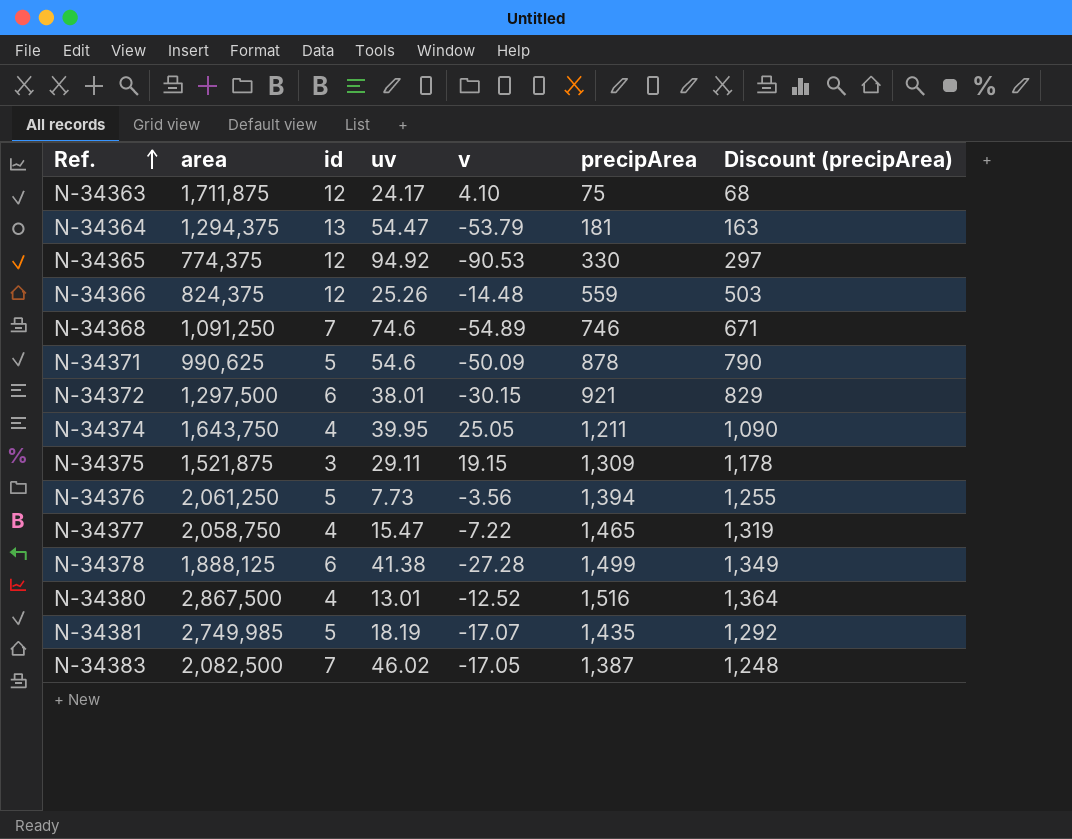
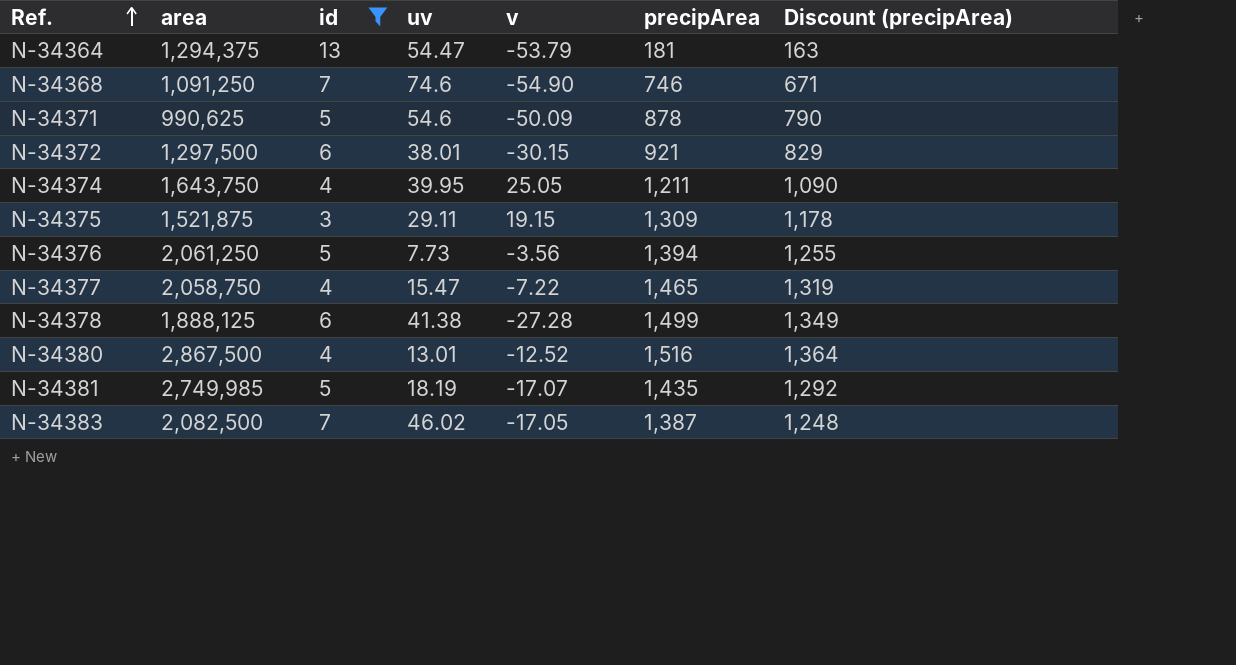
filter: none -> id != 12
N-34368 | v: -54.89 -> -54.90

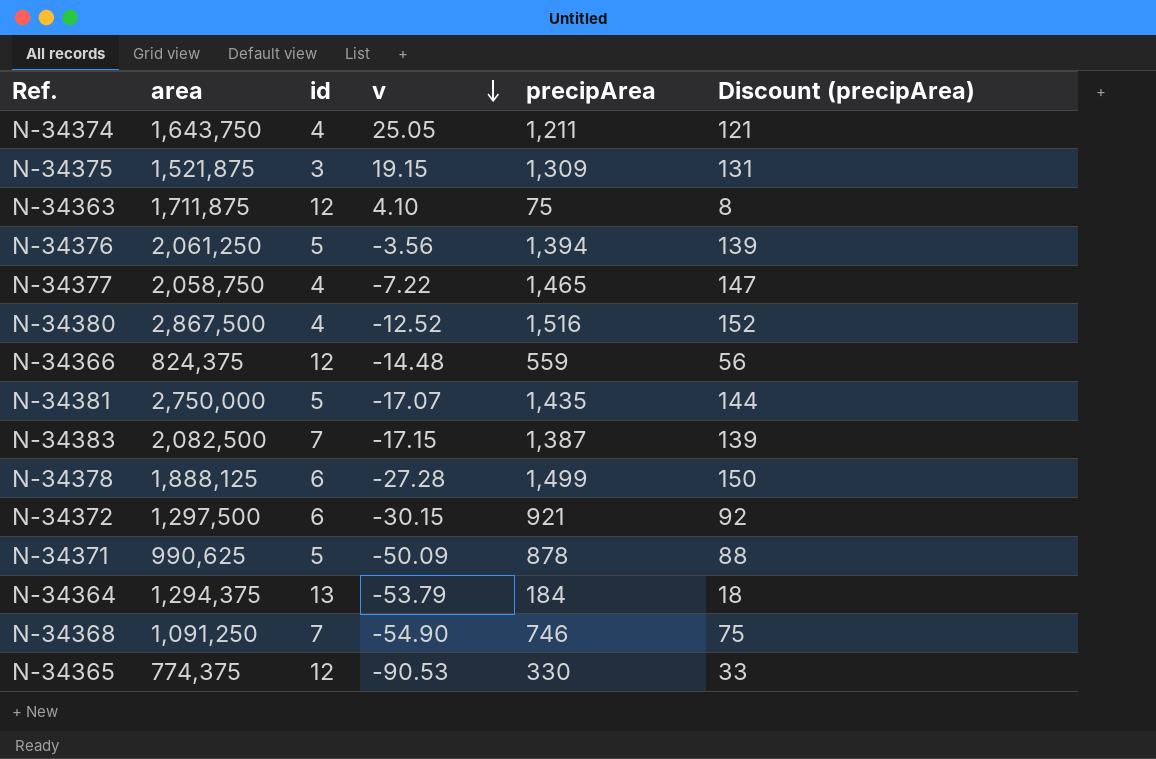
filter: id != 12 -> none
row order: Ref. ascending -> v descending
column uv | position: 4 -> none
column Discount (precipArea) | formula: [precipArea] * 0.9 -> [precipArea] * 0.1
N-34381 | area: 2,749,985 -> 2,750,000
N-34383 | v: -17.05 -> -17.15
N-34364 | precipArea: 181 -> 184

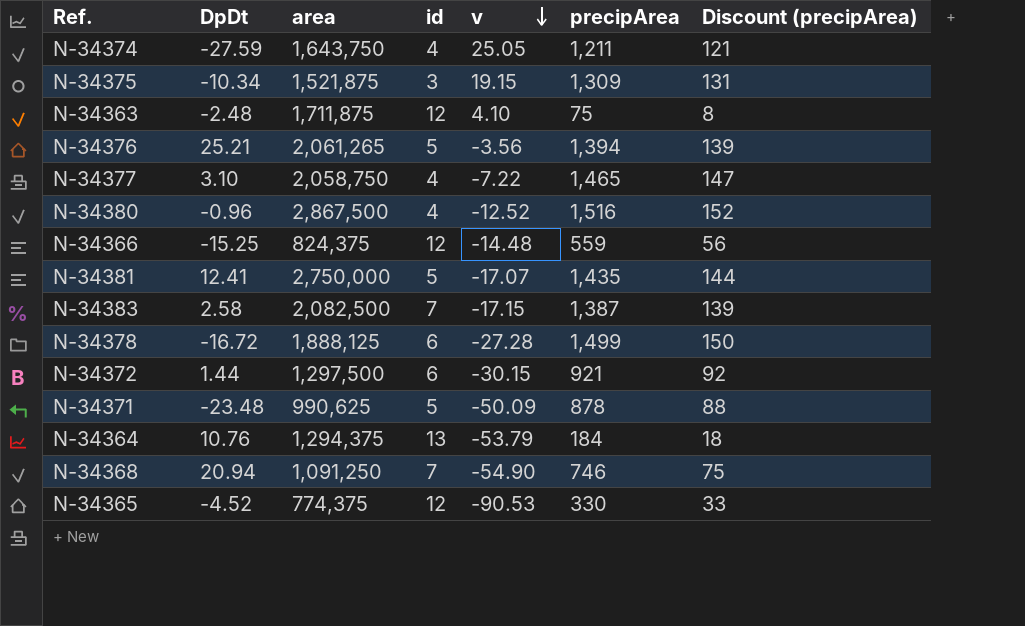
column DpDt | position: none -> 2
N-34376 | area: 2,061,250 -> 2,061,265

